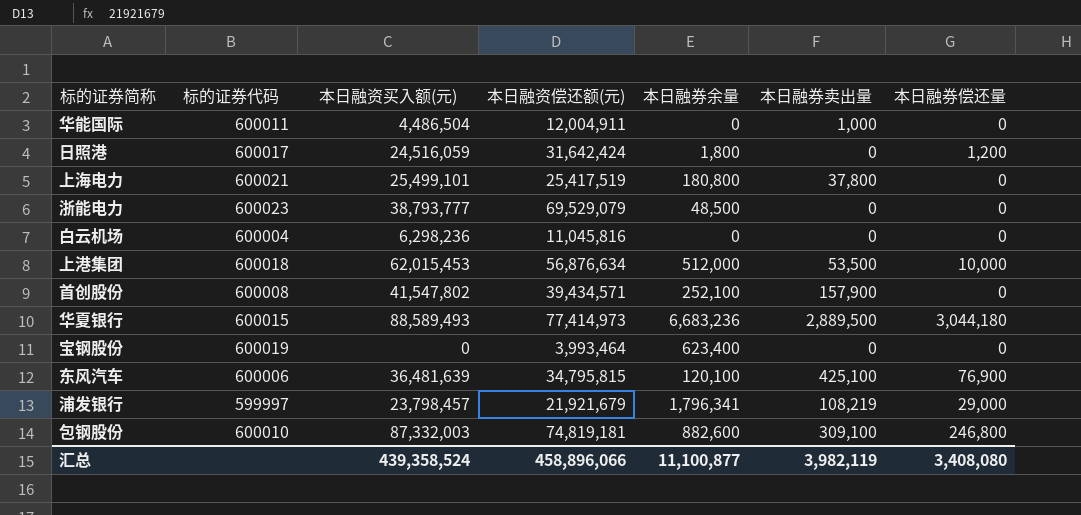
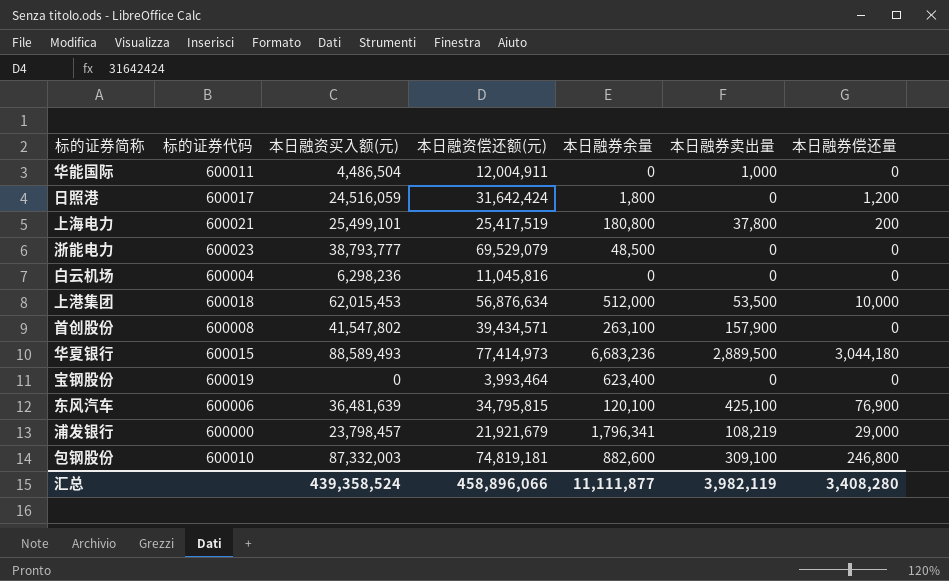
上海电力 | 本日融券偿还量: 0 -> 200
首创股份 | 本日融券余量: 252,100 -> 263,100
浦发银行 | 标的证券代码: 599997 -> 600000
汇总 | 本日融券余量: 11,100,877 -> 11,111,877
汇总 | 本日融券偿还量: 3,408,080 -> 3,408,280

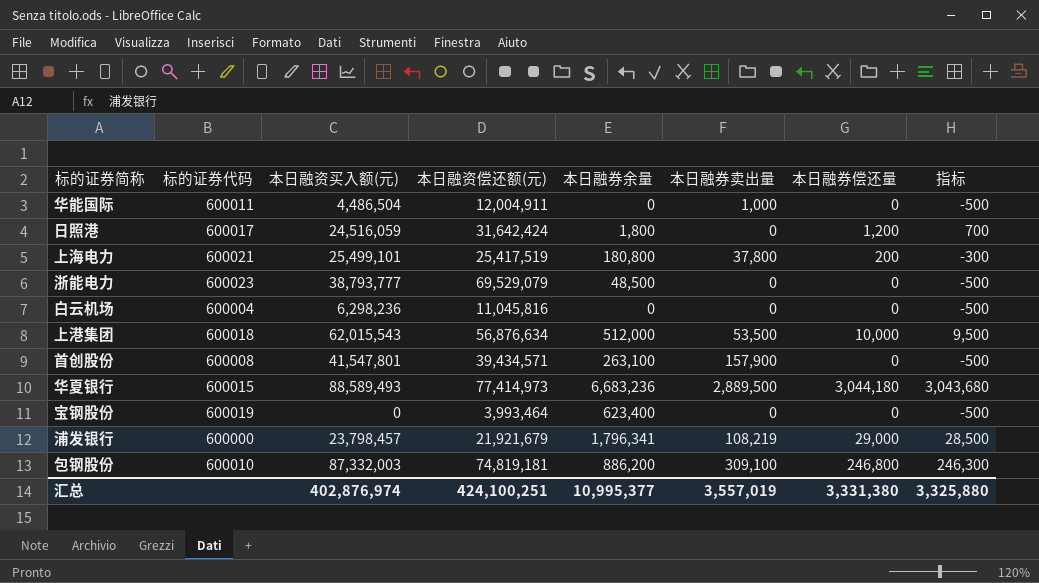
column 指标 | formula: none -> [本日融券偿还量] - 500
row 东风汽车: 600006 | 36,481,639 | 34,795,815 | 120,100 | 425,100 | 76,900 -> none
上港集团 | 本日融资买入额(元): 62,015,453 -> 62,015,543
首创股份 | 本日融资买入额(元): 41,547,802 -> 41,547,801
包钢股份 | 本日融券余量: 882,600 -> 886,200
汇总 | 本日融资买入额(元): 439,358,524 -> 402,876,974
汇总 | 本日融资偿还额(元): 458,896,066 -> 424,100,251
汇总 | 本日融券余量: 11,111,877 -> 10,995,377
汇总 | 本日融券卖出量: 3,982,119 -> 3,557,019
汇总 | 本日融券偿还量: 3,408,280 -> 3,331,380

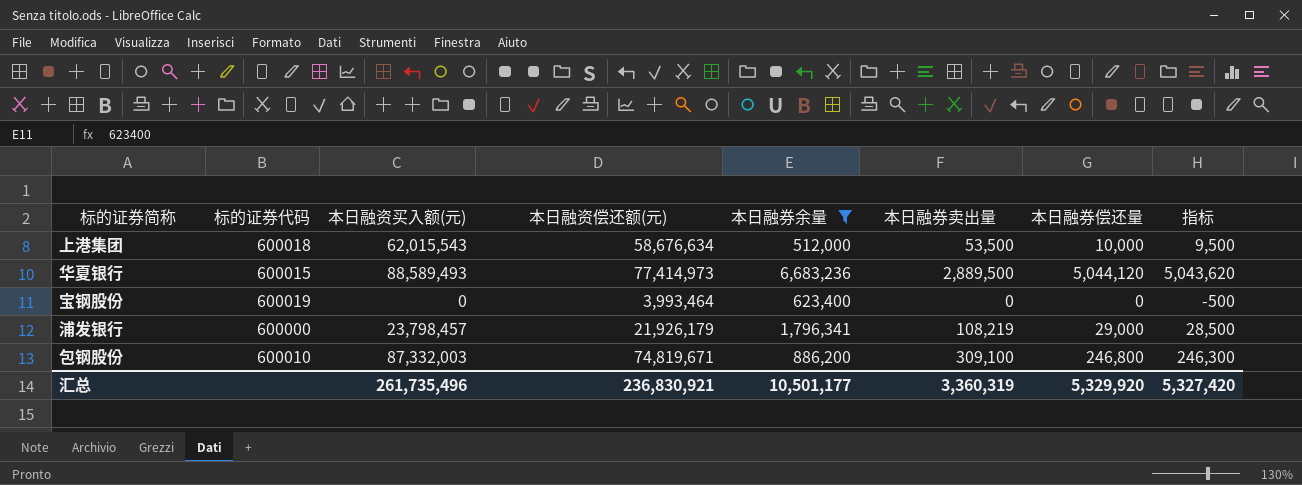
filter: none -> 本日融券余量 >= 512,000
上港集团 | 本日融资偿还额(元): 56,876,634 -> 58,676,634
华夏银行 | 本日融券偿还量: 3,044,180 -> 5,044,120
华夏银行 | 指标: 3,043,680 -> 5,043,620
浦发银行 | 本日融资偿还额(元): 21,921,679 -> 21,926,179
包钢股份 | 本日融资偿还额(元): 74,819,181 -> 74,819,671
汇总 | 本日融资买入额(元): 402,876,974 -> 261,735,496
汇总 | 本日融资偿还额(元): 424,100,251 -> 236,830,921
汇总 | 本日融券余量: 10,995,377 -> 10,501,177
汇总 | 本日融券卖出量: 3,557,019 -> 3,360,319
汇总 | 本日融券偿还量: 3,331,380 -> 5,329,920
汇总 | 指标: 3,325,880 -> 5,327,420

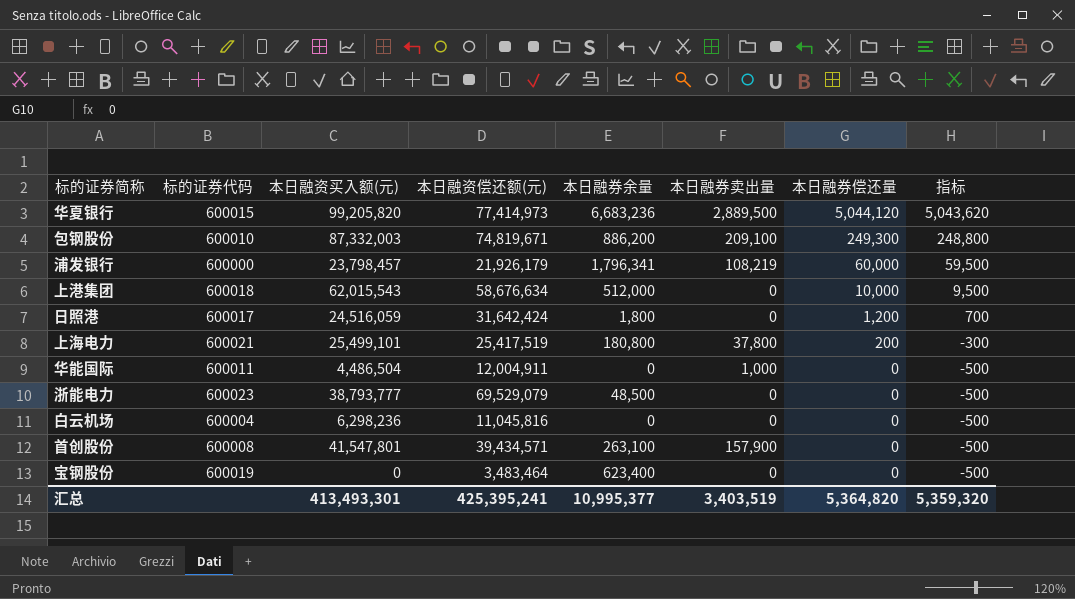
filter: 本日融券余量 >= 512,000 -> none
row order: none -> 本日融券偿还量 descending
华夏银行 | 本日融资买入额(元): 88,589,493 -> 99,205,820
包钢股份 | 本日融券卖出量: 309,100 -> 209,100
包钢股份 | 本日融券偿还量: 246,800 -> 249,300
包钢股份 | 指标: 246,300 -> 248,800
浦发银行 | 本日融券偿还量: 29,000 -> 60,000
浦发银行 | 指标: 28,500 -> 59,500
上港集团 | 本日融券卖出量: 53,500 -> 0
宝钢股份 | 本日融资偿还额(元): 3,993,464 -> 3,483,464
汇总 | 本日融资买入额(元): 261,735,496 -> 413,493,301
汇总 | 本日融资偿还额(元): 236,830,921 -> 425,395,241
汇总 | 本日融券余量: 10,501,177 -> 10,995,377
汇总 | 本日融券卖出量: 3,360,319 -> 3,403,519
汇总 | 本日融券偿还量: 5,329,920 -> 5,364,820
汇总 | 指标: 5,327,420 -> 5,359,320

